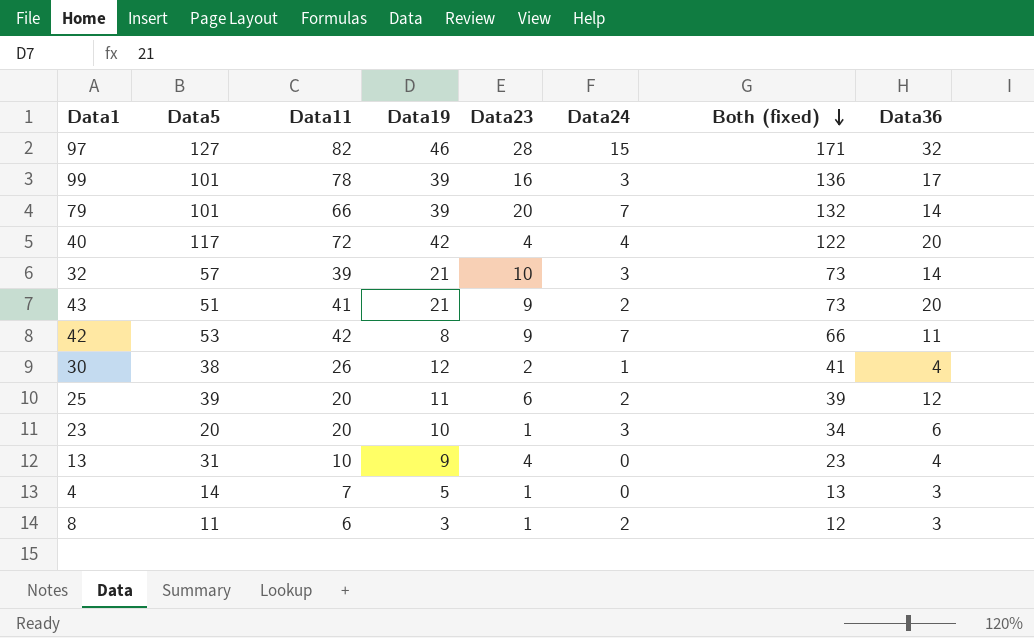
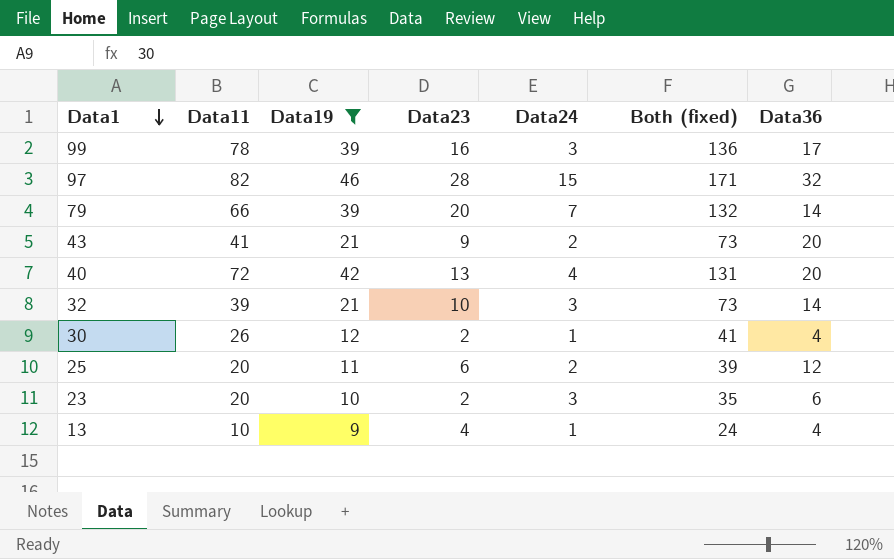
filter: none -> Data19 >= 9
row order: Both (fixed) descending -> Data1 descending
column Data5 | position: 2 -> none
40 | Data23: 4 -> 13
40 | Both (fixed): 122 -> 131
23 | Data23: 1 -> 2
23 | Both (fixed): 34 -> 35
13 | Data24: 0 -> 1
13 | Both (fixed): 23 -> 24

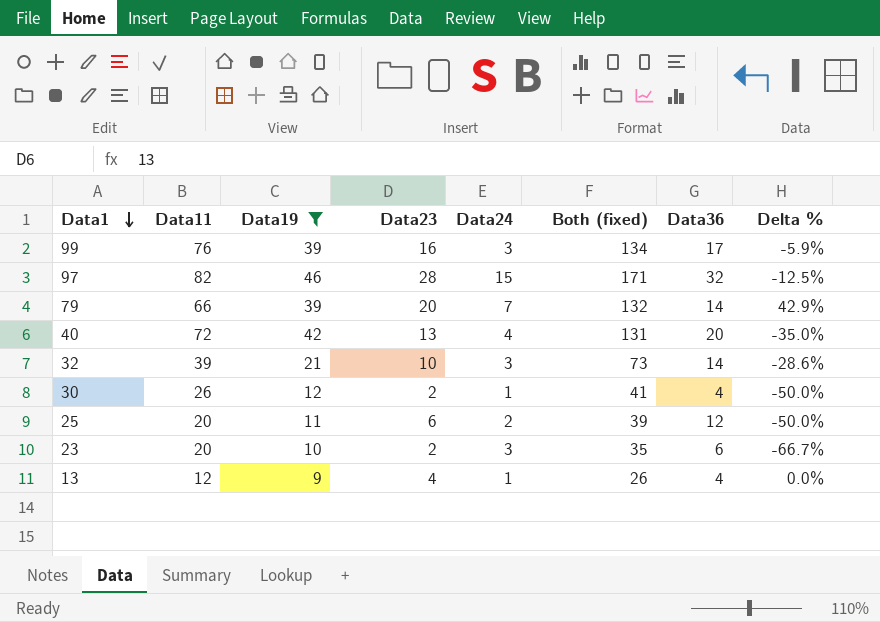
column Delta % | formula: none -> ([Data23] - [Data36]) / [Data36]
row 43: 41 | 21 | 9 | 2 | 73 | 20 -> none
99 | Data11: 78 -> 76
99 | Both (fixed): 136 -> 134
13 | Data11: 10 -> 12
13 | Both (fixed): 24 -> 26

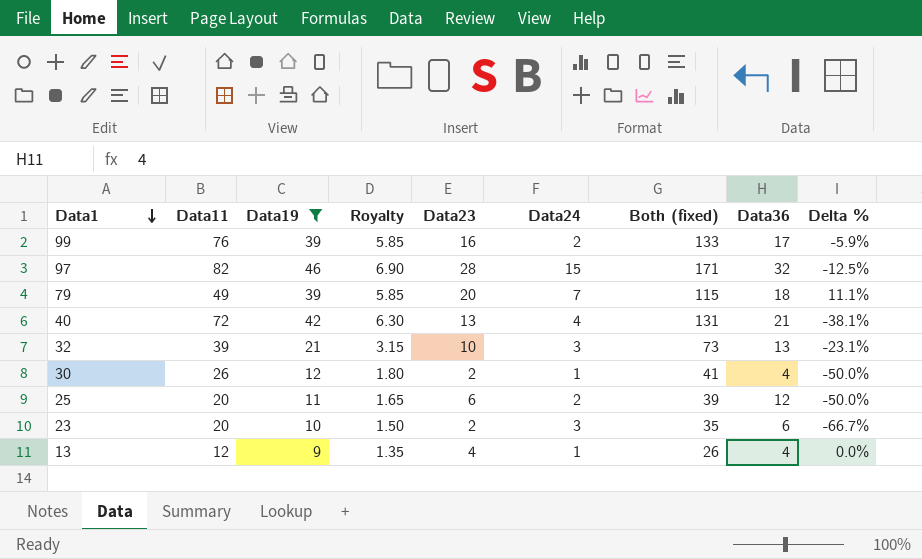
column Royalty | formula: none -> [Data19] * 0.15
99 | Data24: 3 -> 2
99 | Both (fixed): 134 -> 133
79 | Data11: 66 -> 49
79 | Both (fixed): 132 -> 115
79 | Data36: 14 -> 18
79 | Delta %: 42.9% -> 11.1%
40 | Data36: 20 -> 21
40 | Delta %: -35.0% -> -38.1%
32 | Data36: 14 -> 13
32 | Delta %: -28.6% -> -23.1%

